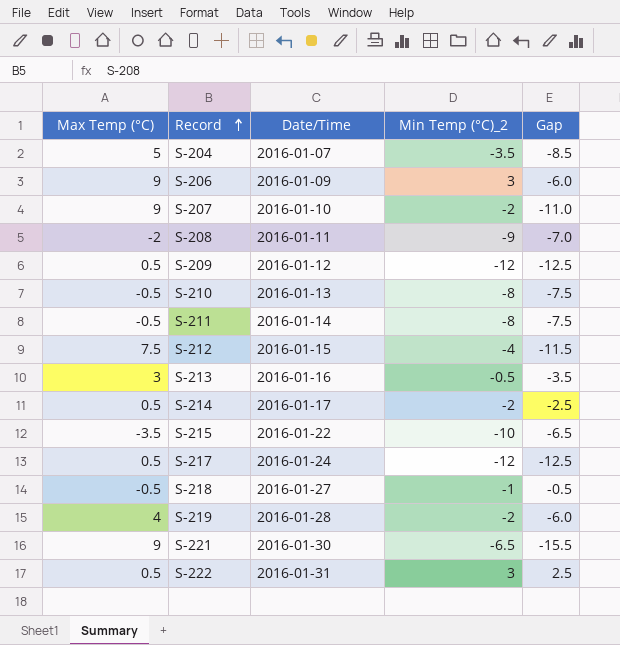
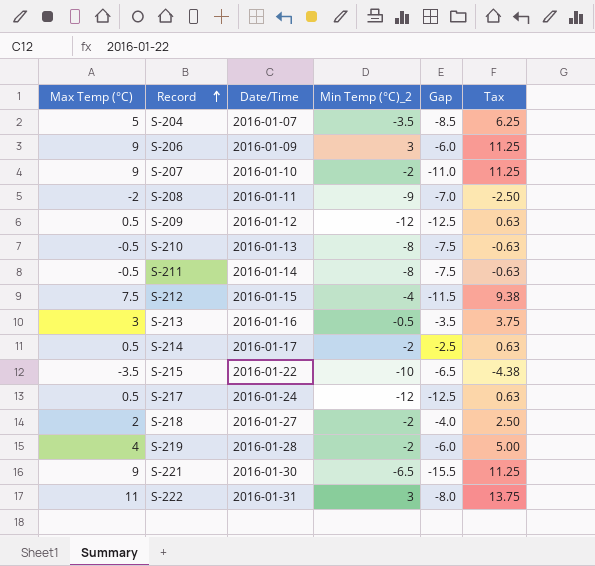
column Tax | formula: none -> [Max Temp (°C)] * 1.25
S-218 | Max Temp (°C): -0.5 -> 2
S-218 | Min Temp (°C)_2: -1 -> -2
S-218 | Gap: -0.5 -> -4.0
S-222 | Max Temp (°C): 0.5 -> 11
S-222 | Gap: 2.5 -> -8.0

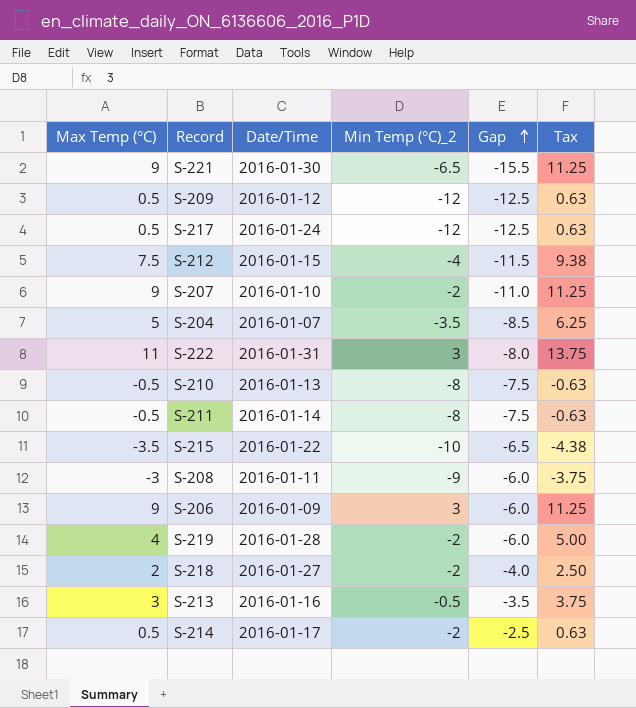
row order: Record ascending -> Gap ascending
S-208 | Max Temp (°C): -2 -> -3
S-208 | Gap: -7.0 -> -6.0
S-208 | Tax: -2.50 -> -3.75

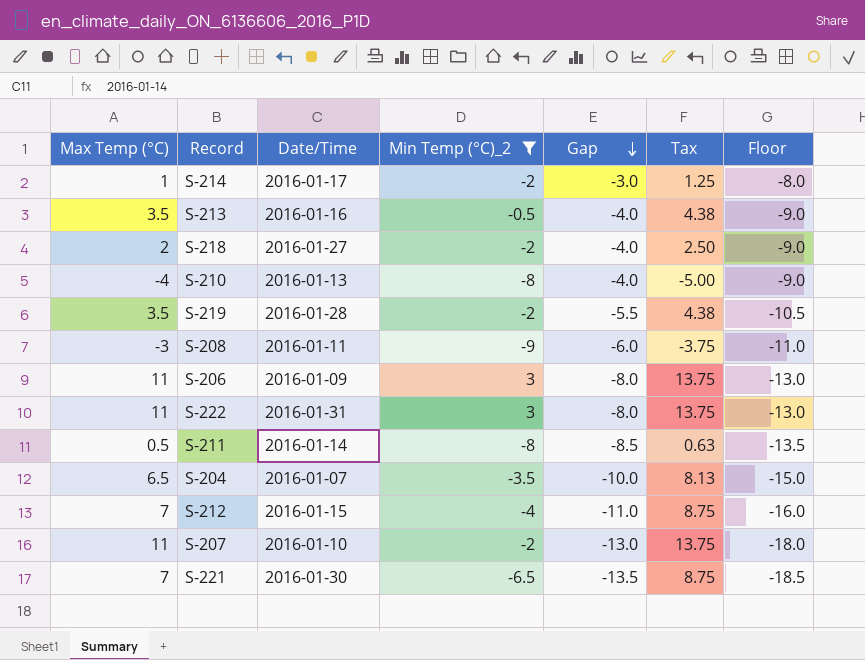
filter: none -> Min Temp (°C)_2 >= -9
row order: Gap ascending -> Gap descending
column Floor | formula: none -> [Gap] - 5
S-214 | Max Temp (°C): 0.5 -> 1
S-214 | Gap: -2.5 -> -3.0
S-214 | Tax: 0.63 -> 1.25
S-213 | Max Temp (°C): 3 -> 3.5
S-213 | Gap: -3.5 -> -4.0
S-213 | Tax: 3.75 -> 4.38
S-210 | Max Temp (°C): -0.5 -> -4
S-210 | Gap: -7.5 -> -4.0
S-210 | Tax: -0.63 -> -5.00
S-219 | Max Temp (°C): 4 -> 3.5
S-219 | Gap: -6.0 -> -5.5
S-219 | Tax: 5.00 -> 4.38
S-206 | Max Temp (°C): 9 -> 11
S-206 | Gap: -6.0 -> -8.0
S-206 | Tax: 11.25 -> 13.75
S-211 | Max Temp (°C): -0.5 -> 0.5
S-211 | Gap: -7.5 -> -8.5
S-211 | Tax: -0.63 -> 0.63
S-204 | Max Temp (°C): 5 -> 6.5
S-204 | Gap: -8.5 -> -10.0
S-204 | Tax: 6.25 -> 8.13
S-212 | Max Temp (°C): 7.5 -> 7
S-212 | Gap: -11.5 -> -11.0
S-212 | Tax: 9.38 -> 8.75
S-207 | Max Temp (°C): 9 -> 11
S-207 | Gap: -11.0 -> -13.0
S-207 | Tax: 11.25 -> 13.75
S-221 | Max Temp (°C): 9 -> 7
S-221 | Gap: -15.5 -> -13.5
S-221 | Tax: 11.25 -> 8.75

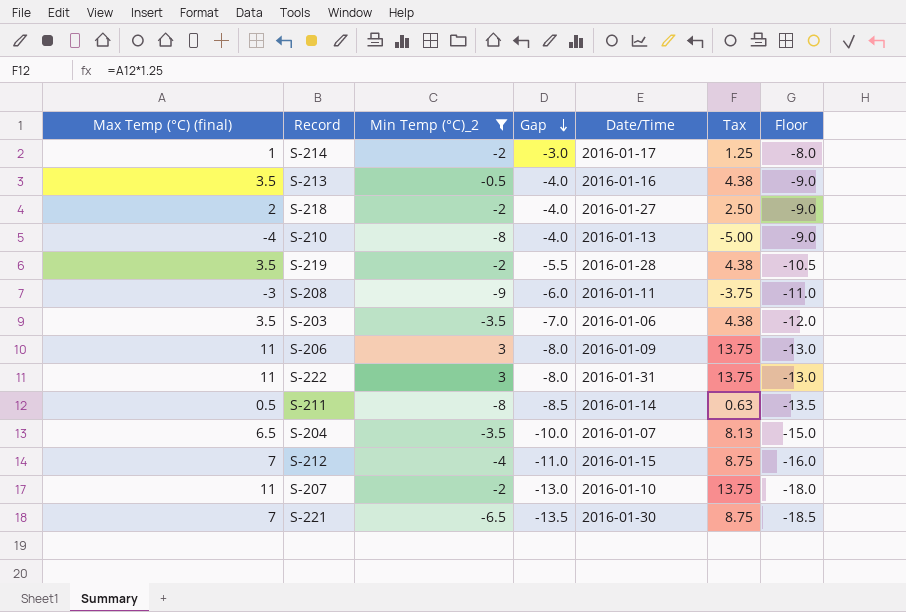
column name: Max Temp (°C) -> Max Temp (°C) (final)
column Date/Time | position: 3 -> 5
row S-203: none -> 3.5 | -3.5 | -7.0 | 2016-01-06 | 4.38 | -12.0

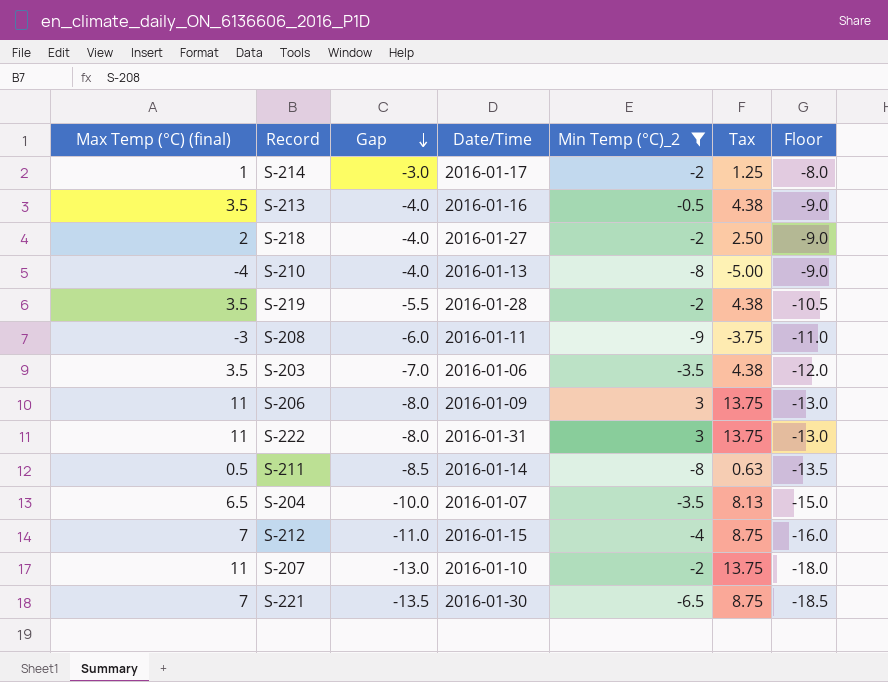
column Min Temp (°C)_2 | position: 3 -> 5

